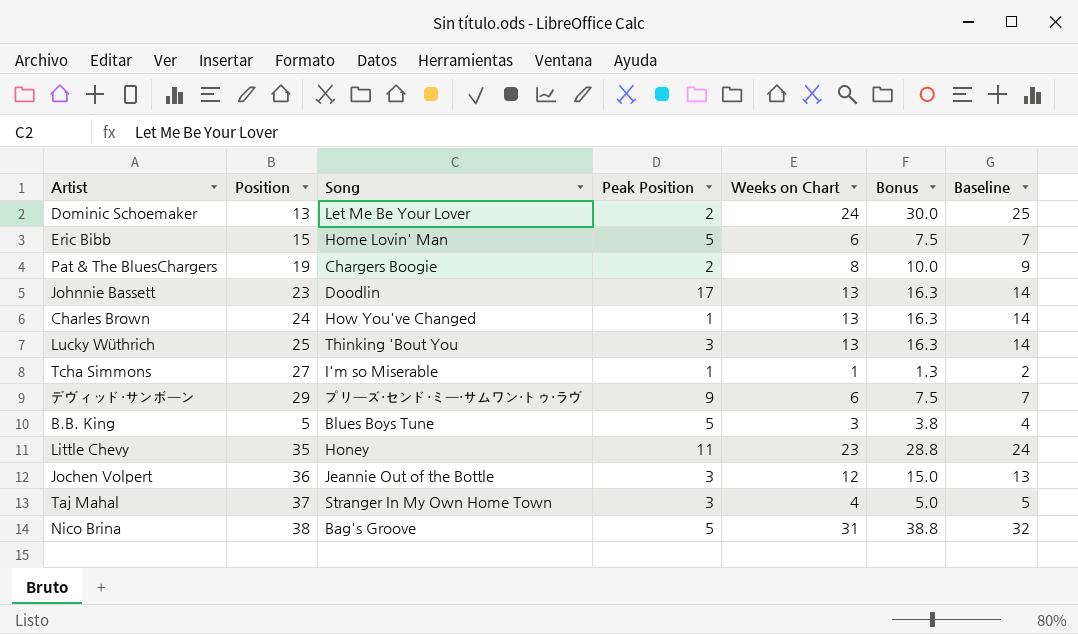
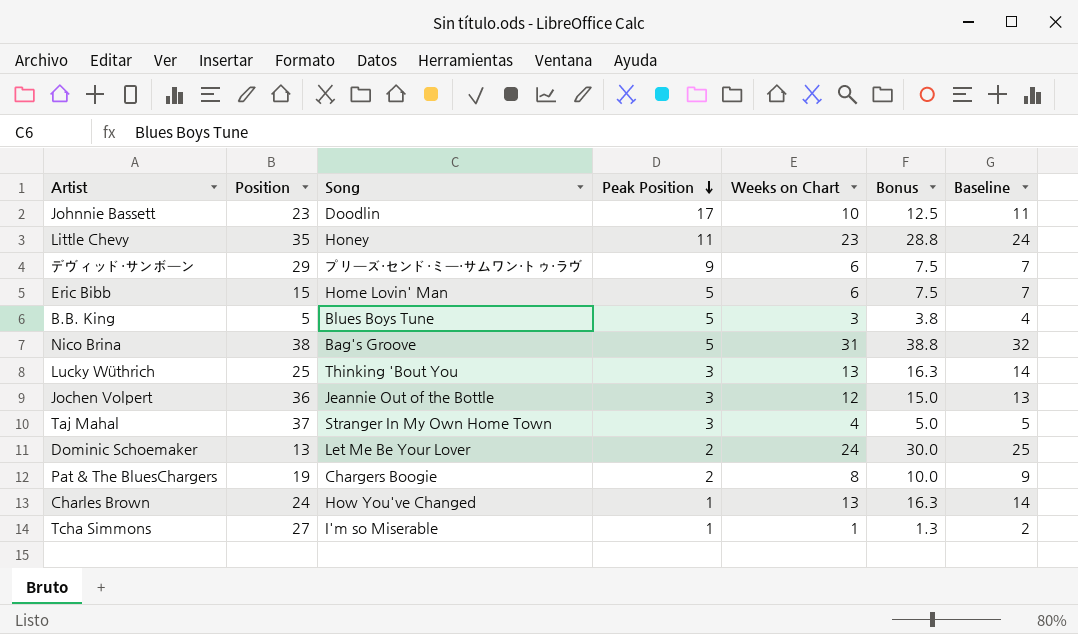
row order: none -> Peak Position descending
Johnnie Bassett | Weeks on Chart: 13 -> 10
Johnnie Bassett | Bonus: 16.3 -> 12.5
Johnnie Bassett | Baseline: 14 -> 11

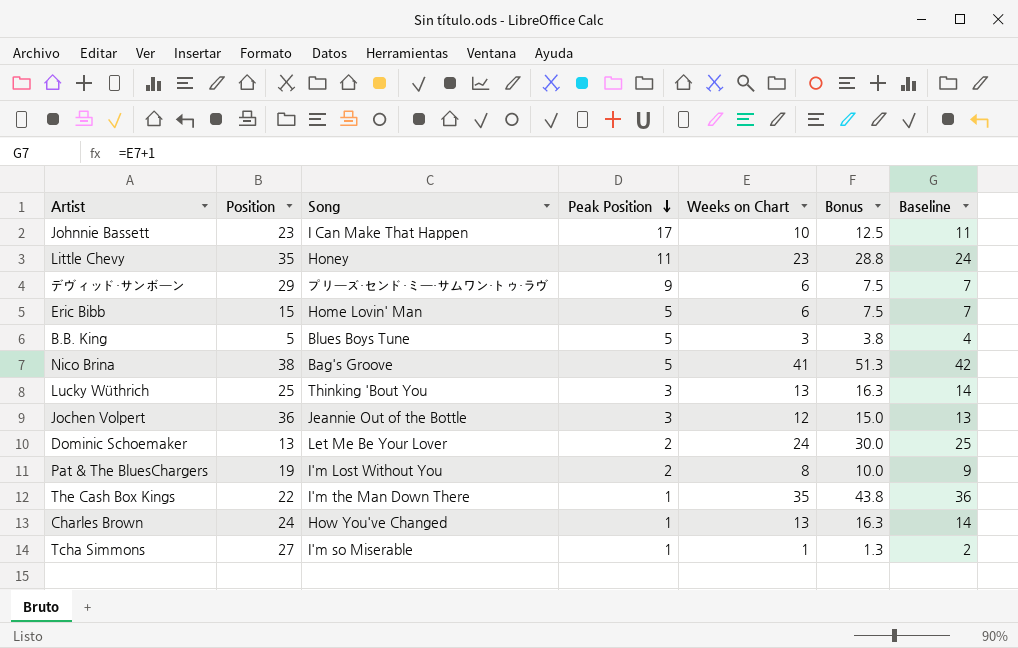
row Taj Mahal: 37 | Stranger In My Own Home Town | 3 | 4 | 5.0 | 5 -> none
Johnnie Bassett | Song: Doodlin -> I Can Make That Happen
Nico Brina | Weeks on Chart: 31 -> 41
Nico Brina | Bonus: 38.8 -> 51.3
Nico Brina | Baseline: 32 -> 42
Pat & The BluesChargers | Song: Chargers Boogie -> I'm Lost Without You
row The Cash Box Kings: none -> 22 | I'm the Man Down There | 1 | 35 | 43.8 | 36

